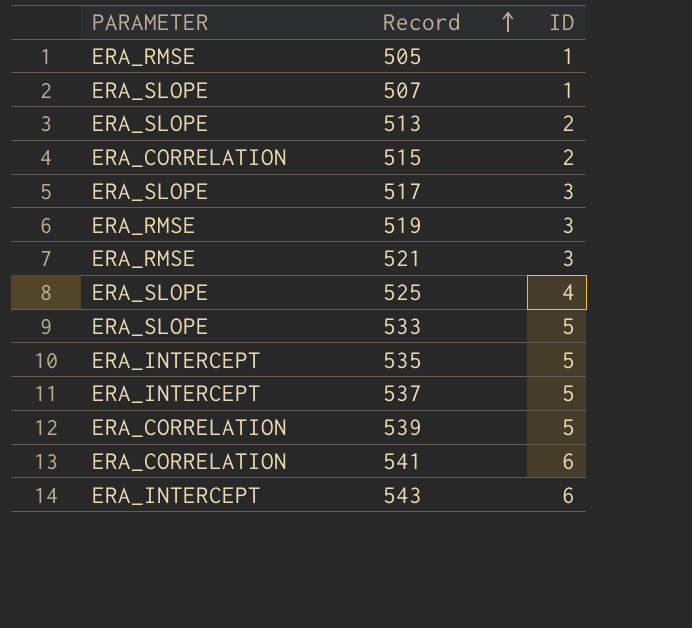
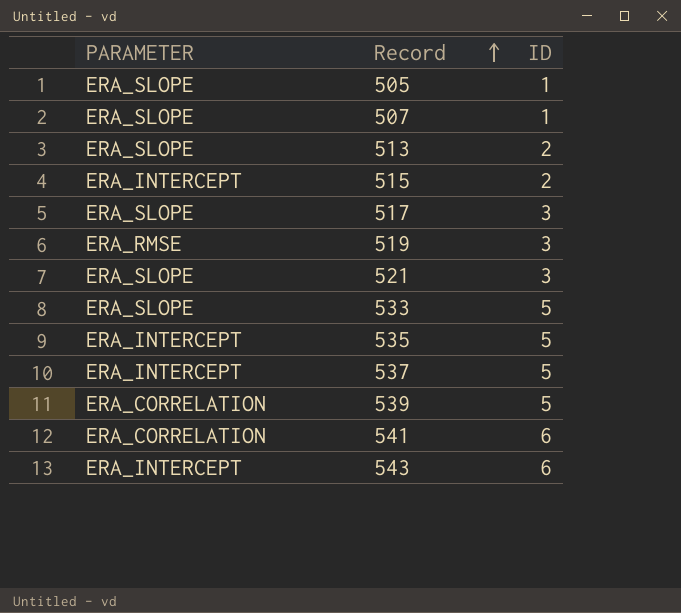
row 525: ERA_SLOPE | 4 -> none
505 | PARAMETER: ERA_RMSE -> ERA_SLOPE
515 | PARAMETER: ERA_CORRELATION -> ERA_INTERCEPT
521 | PARAMETER: ERA_RMSE -> ERA_SLOPE

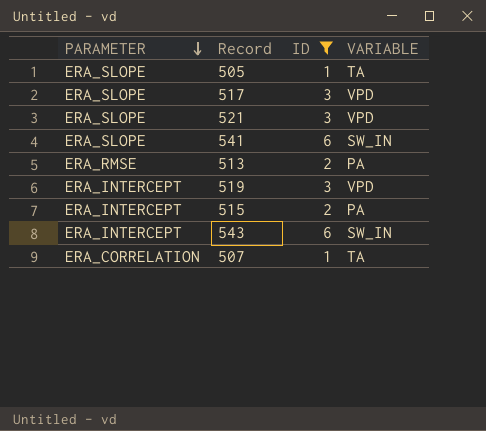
filter: none -> ID != 5
row order: Record ascending -> PARAMETER descending
column VARIABLE | position: none -> 4
541 | PARAMETER: ERA_CORRELATION -> ERA_SLOPE
513 | PARAMETER: ERA_SLOPE -> ERA_RMSE
519 | PARAMETER: ERA_RMSE -> ERA_INTERCEPT
507 | PARAMETER: ERA_SLOPE -> ERA_CORRELATION

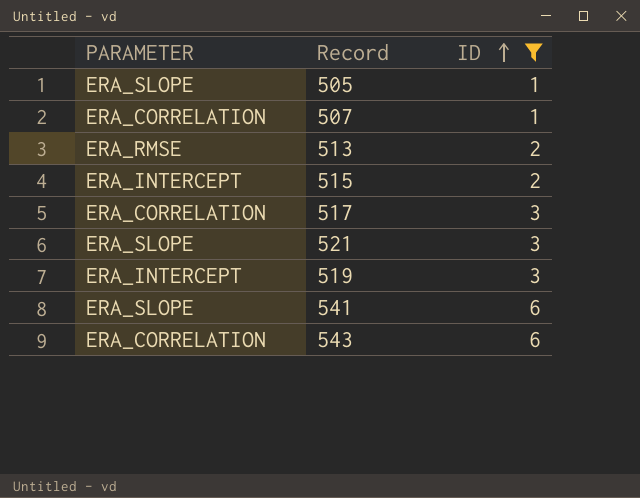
row order: PARAMETER descending -> ID ascending
column VARIABLE | position: 4 -> none
517 | PARAMETER: ERA_SLOPE -> ERA_CORRELATION
543 | PARAMETER: ERA_INTERCEPT -> ERA_CORRELATION

